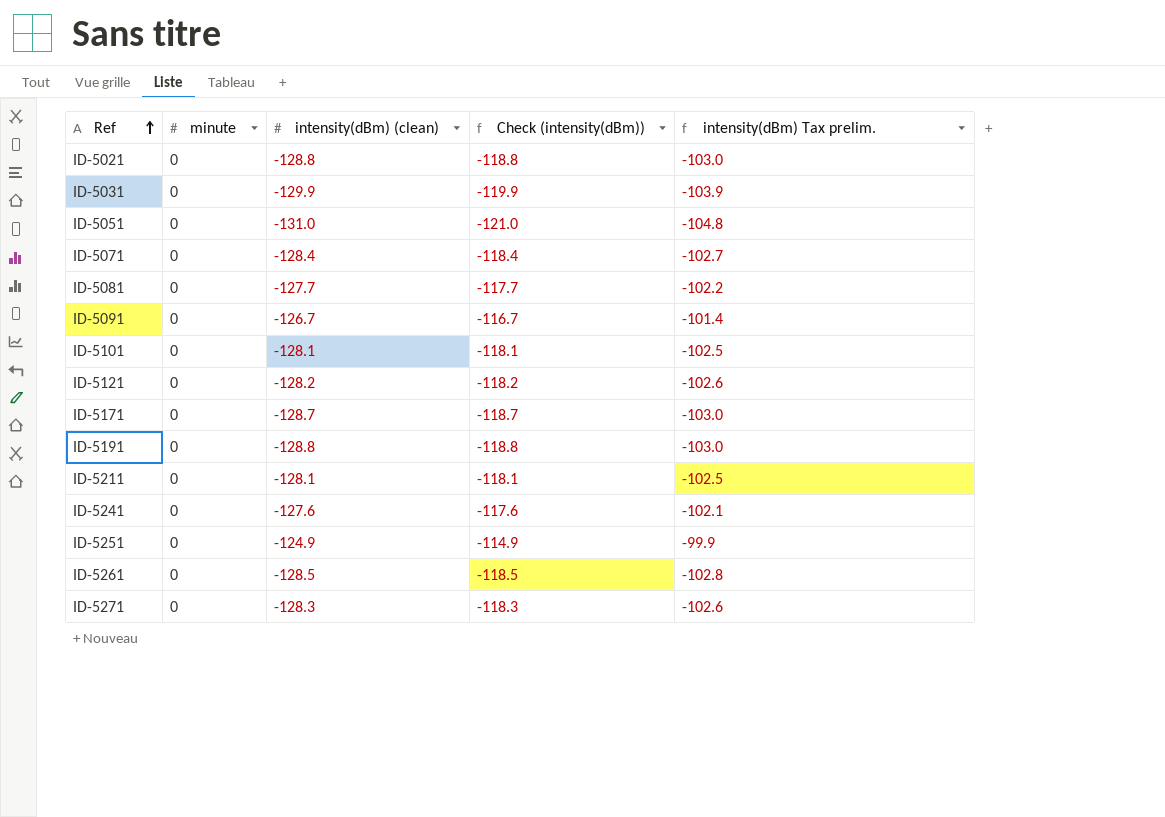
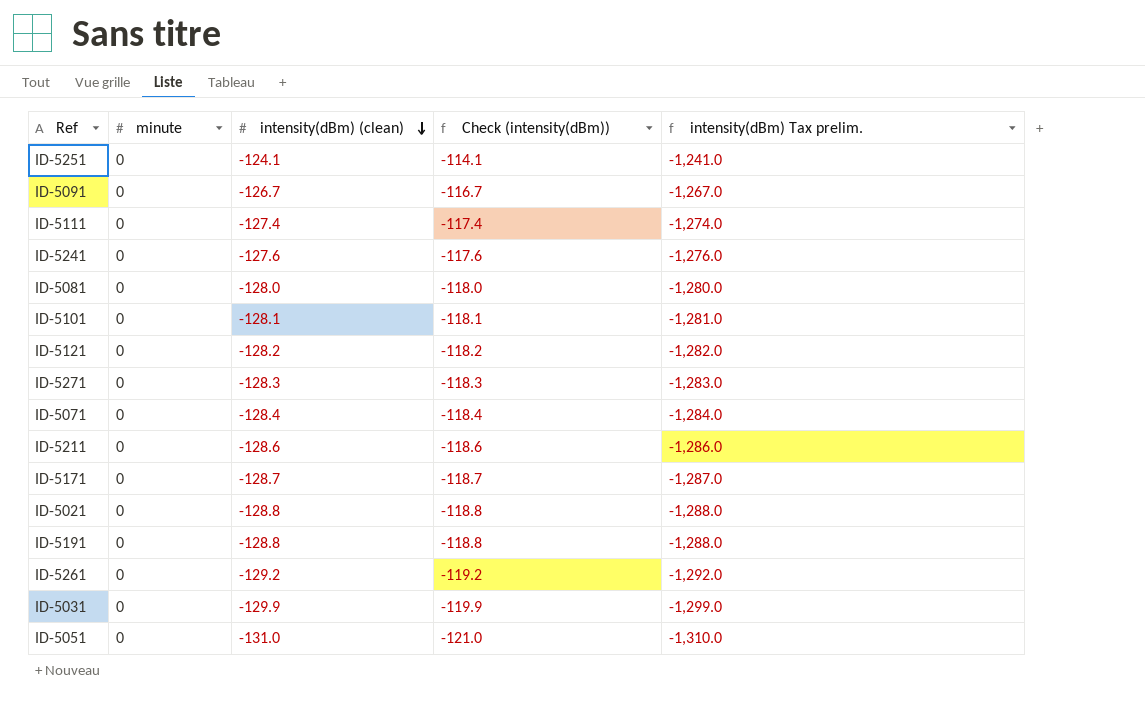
row order: Ref ascending -> intensity(dBm) (clean) descending
column intensity(dBm) Tax prelim. | formula: [intensity(dBm) (clean)] * 0.8 -> [intensity(dBm) (clean)] * 10
ID-5251 | intensity(dBm) (clean): -124.9 -> -124.1
ID-5251 | Check (intensity(dBm)): -114.9 -> -114.1
row ID-5111: none -> 0 | -127.4 | -117.4 | -1,274.0
ID-5081 | intensity(dBm) (clean): -127.7 -> -128.0
ID-5081 | Check (intensity(dBm)): -117.7 -> -118.0
ID-5211 | intensity(dBm) (clean): -128.1 -> -128.6
ID-5211 | Check (intensity(dBm)): -118.1 -> -118.6
ID-5261 | intensity(dBm) (clean): -128.5 -> -129.2
ID-5261 | Check (intensity(dBm)): -118.5 -> -119.2

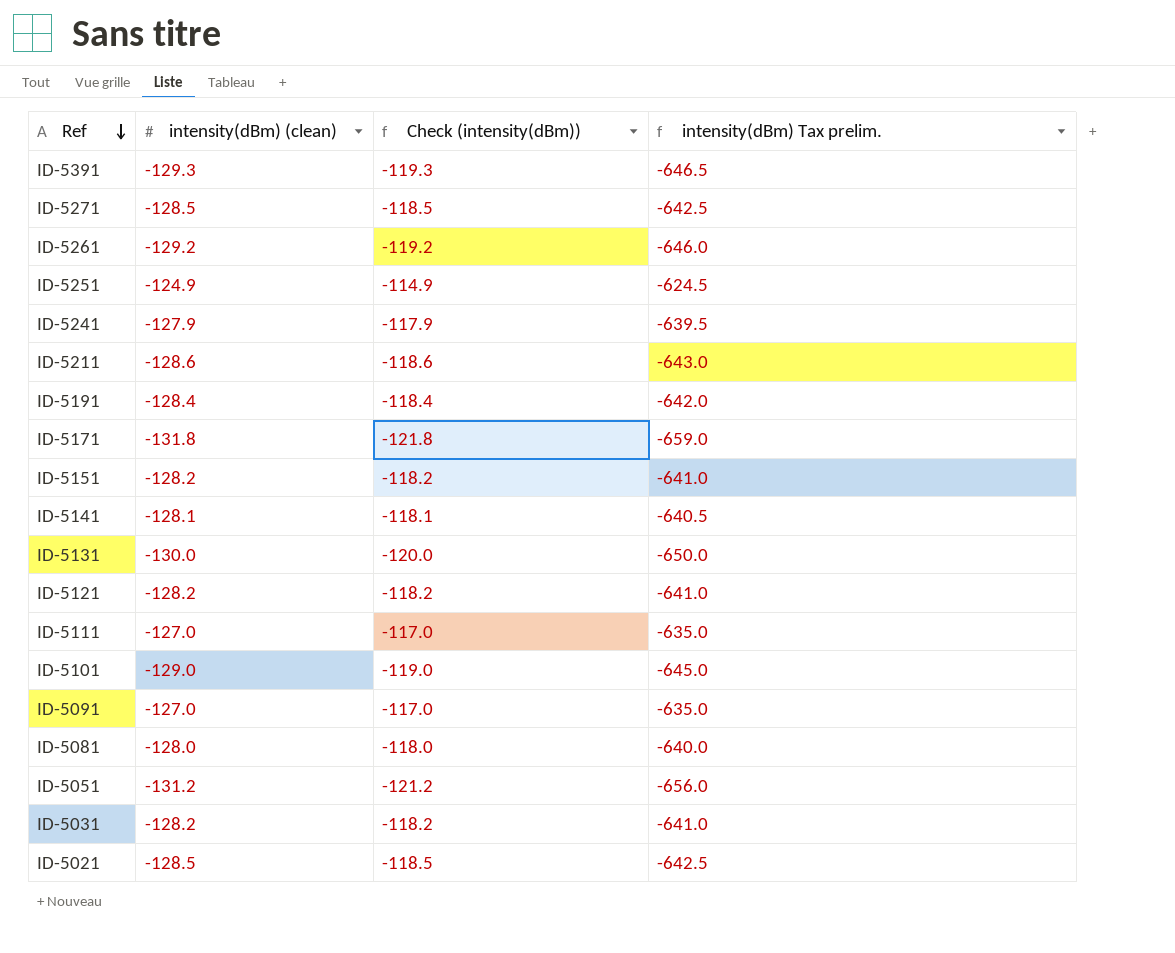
row order: intensity(dBm) (clean) descending -> Ref descending
column minute | position: 2 -> none
column intensity(dBm) Tax prelim. | formula: [intensity(dBm) (clean)] * 10 -> [intensity(dBm) (clean)] * 5
row ID-5071: 0 | -128.4 | -118.4 | -1,284.0 -> none
row ID-5391: none -> -129.3 | -119.3 | -646.5
ID-5271 | intensity(dBm) (clean): -128.3 -> -128.5
ID-5271 | Check (intensity(dBm)): -118.3 -> -118.5
ID-5251 | intensity(dBm) (clean): -124.1 -> -124.9
ID-5251 | Check (intensity(dBm)): -114.1 -> -114.9
ID-5241 | intensity(dBm) (clean): -127.6 -> -127.9
ID-5241 | Check (intensity(dBm)): -117.6 -> -117.9
ID-5191 | intensity(dBm) (clean): -128.8 -> -128.4
ID-5191 | Check (intensity(dBm)): -118.8 -> -118.4
ID-5171 | intensity(dBm) (clean): -128.7 -> -131.8
ID-5171 | Check (intensity(dBm)): -118.7 -> -121.8
row ID-5151: none -> -128.2 | -118.2 | -641.0
row ID-5141: none -> -128.1 | -118.1 | -640.5
row ID-5131: none -> -130.0 | -120.0 | -650.0
ID-5111 | intensity(dBm) (clean): -127.4 -> -127.0
ID-5111 | Check (intensity(dBm)): -117.4 -> -117.0
ID-5101 | intensity(dBm) (clean): -128.1 -> -129.0
ID-5101 | Check (intensity(dBm)): -118.1 -> -119.0
ID-5091 | intensity(dBm) (clean): -126.7 -> -127.0
ID-5091 | Check (intensity(dBm)): -116.7 -> -117.0
ID-5051 | intensity(dBm) (clean): -131.0 -> -131.2
ID-5051 | Check (intensity(dBm)): -121.0 -> -121.2
ID-5031 | intensity(dBm) (clean): -129.9 -> -128.2
ID-5031 | Check (intensity(dBm)): -119.9 -> -118.2
ID-5021 | intensity(dBm) (clean): -128.8 -> -128.5
ID-5021 | Check (intensity(dBm)): -118.8 -> -118.5

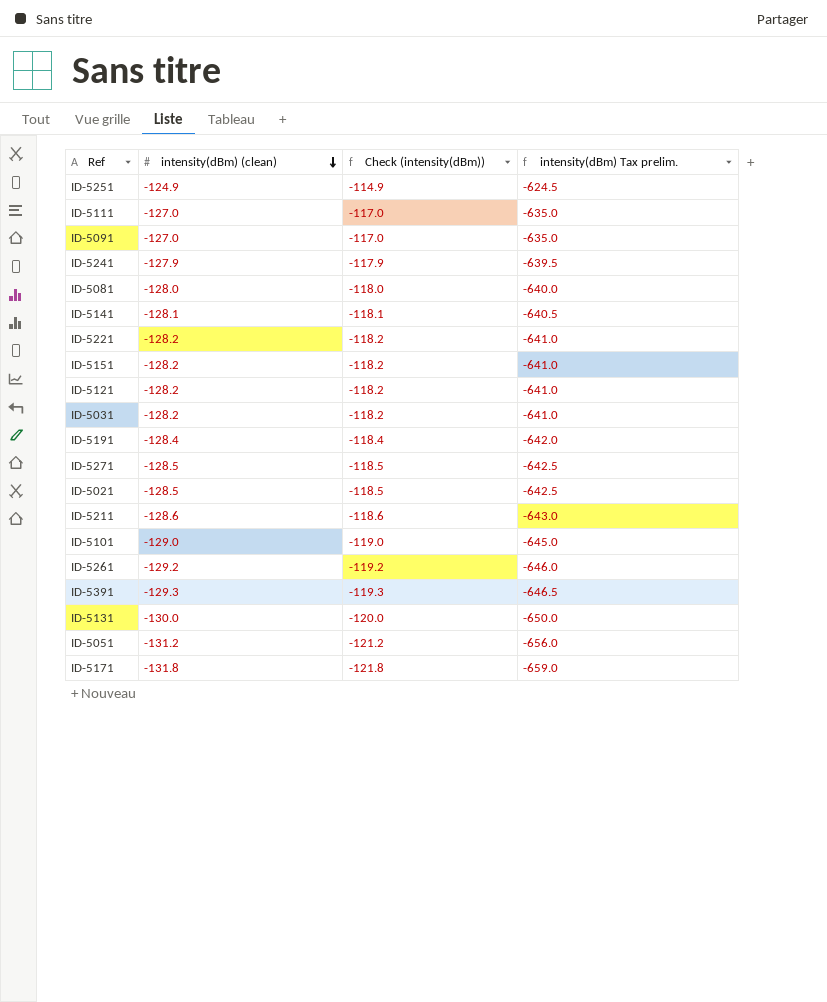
row order: Ref descending -> intensity(dBm) (clean) descending
row ID-5221: none -> -128.2 | -118.2 | -641.0

